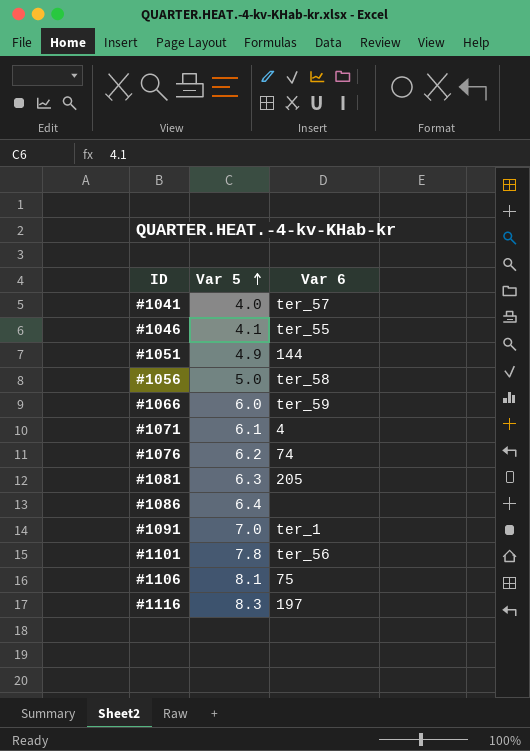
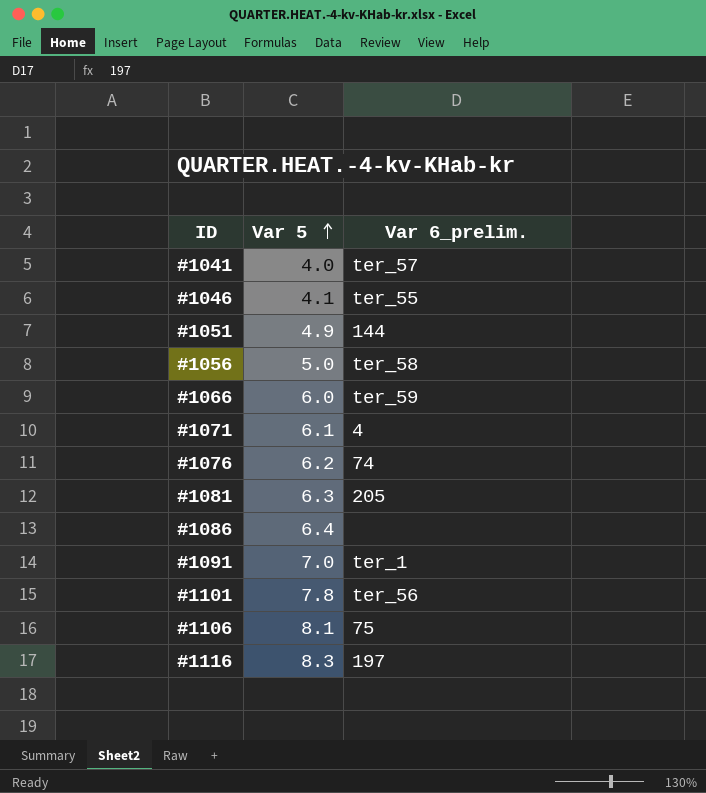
column name: Var 6 -> Var 6_prelim.

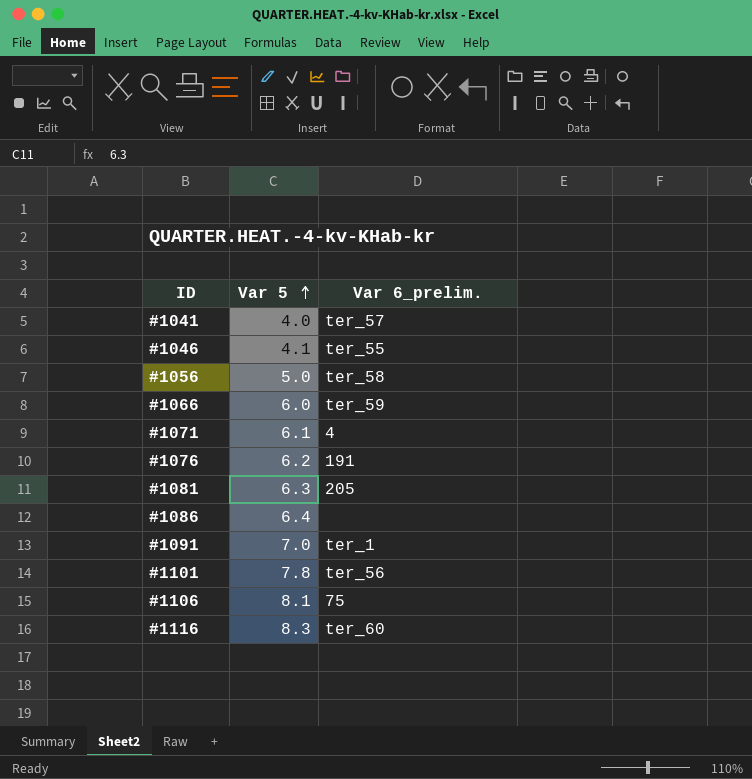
row #1051: 4.9 | 144 -> none
#1076 | Var 6_prelim.: 74 -> 191
#1116 | Var 6_prelim.: 197 -> ter_60

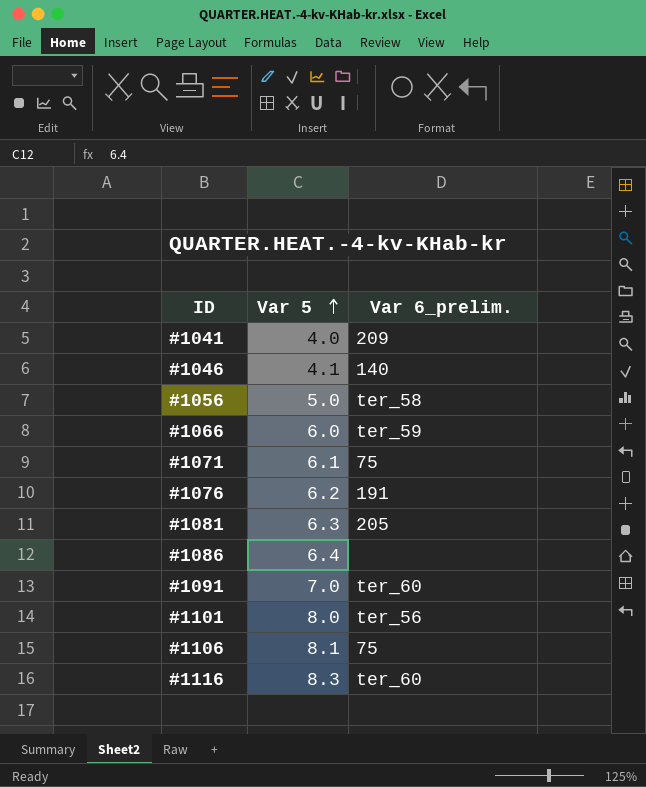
#1041 | Var 6_prelim.: ter_57 -> 209
#1046 | Var 6_prelim.: ter_55 -> 140
#1071 | Var 6_prelim.: 4 -> 75
#1091 | Var 6_prelim.: ter_1 -> ter_60
#1101 | Var 5: 7.8 -> 8.0

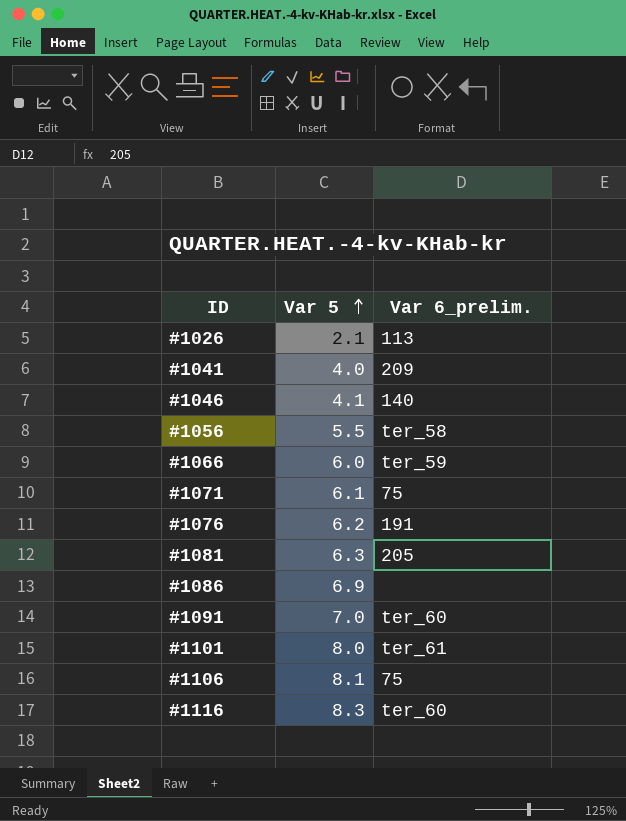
row #1026: none -> 2.1 | 113
#1056 | Var 5: 5.0 -> 5.5
#1086 | Var 5: 6.4 -> 6.9
#1101 | Var 6_prelim.: ter_56 -> ter_61

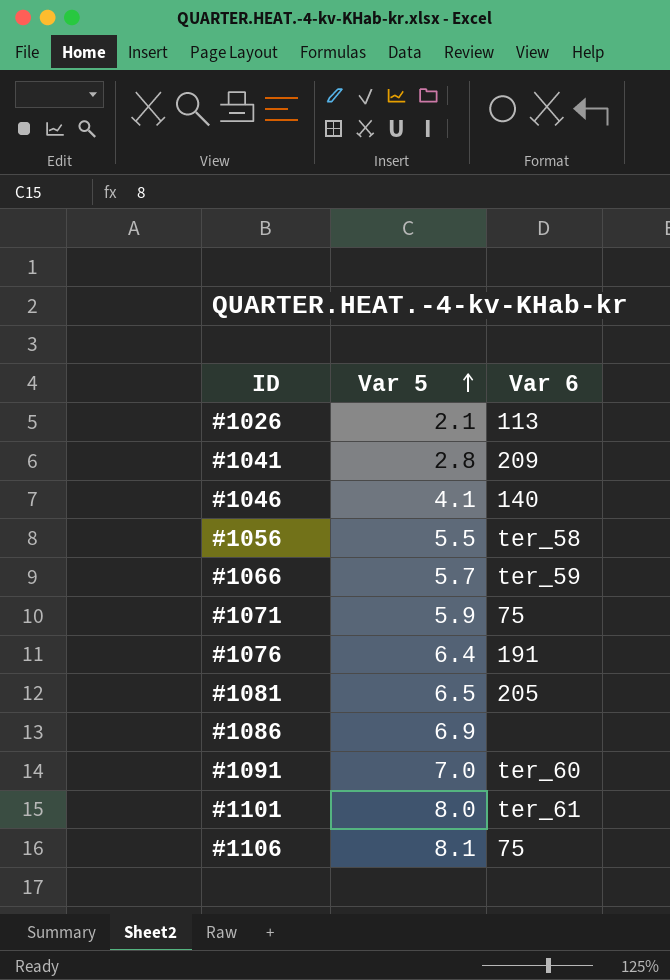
column name: Var 6_prelim. -> Var 6
row #1116: 8.3 | ter_60 -> none
#1041 | Var 5: 4.0 -> 2.8
#1066 | Var 5: 6.0 -> 5.7
#1071 | Var 5: 6.1 -> 5.9
#1076 | Var 5: 6.2 -> 6.4
#1081 | Var 5: 6.3 -> 6.5

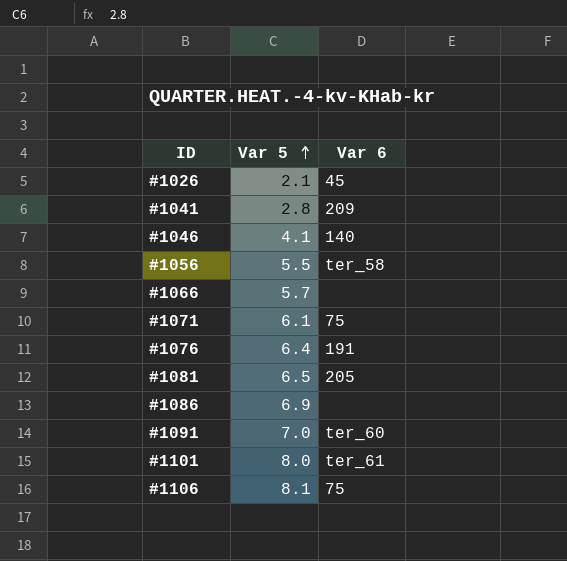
#1026 | Var 6: 113 -> 45
#1066 | Var 6: ter_59 -> none
#1071 | Var 5: 5.9 -> 6.1

